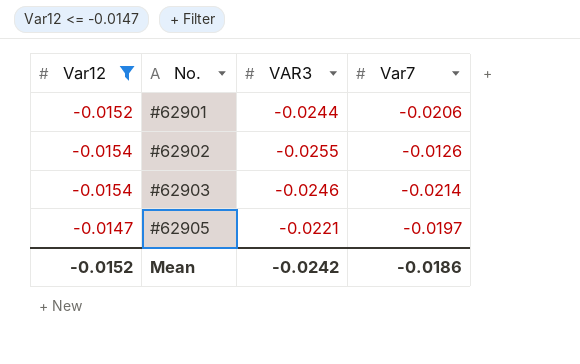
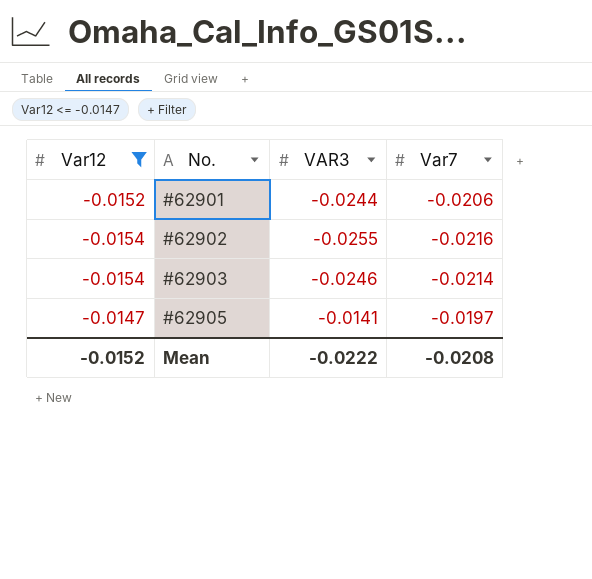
#62902 | Var7: -0.0126 -> -0.0216
#62905 | VAR3: -0.0221 -> -0.0141
Mean | VAR3: -0.0242 -> -0.0222
Mean | Var7: -0.0186 -> -0.0208

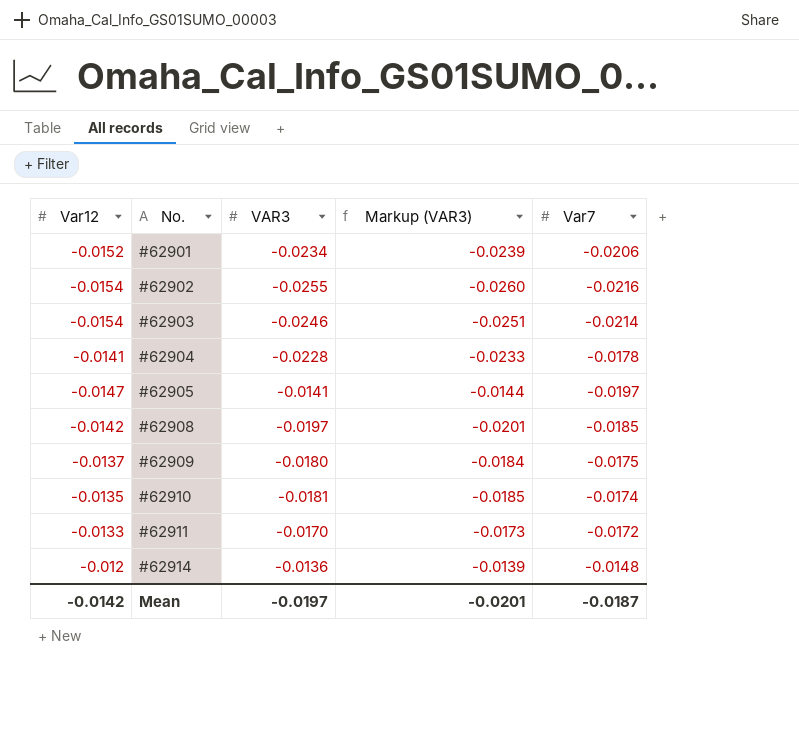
filter: Var12 <= -0.0147 -> none
column Markup (VAR3) | formula: none -> [VAR3] * 1.02
#62901 | VAR3: -0.0244 -> -0.0234
Mean | Var12: -0.0152 -> -0.0142
Mean | VAR3: -0.0222 -> -0.0197
Mean | Var7: -0.0208 -> -0.0187

